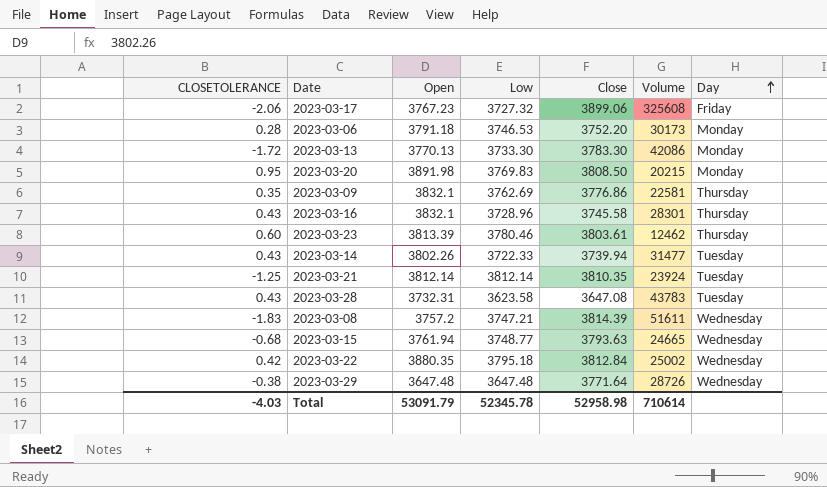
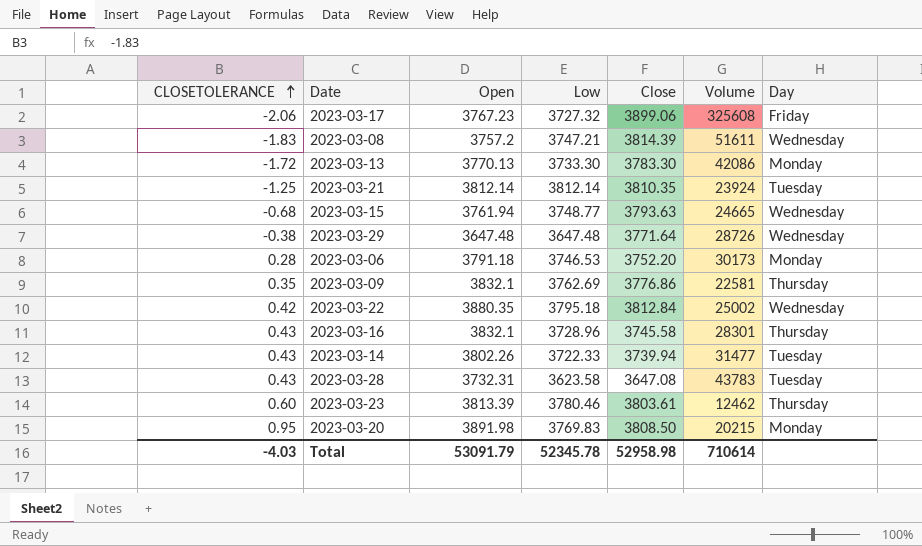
row order: Day ascending -> CLOSETOLERANCE ascending

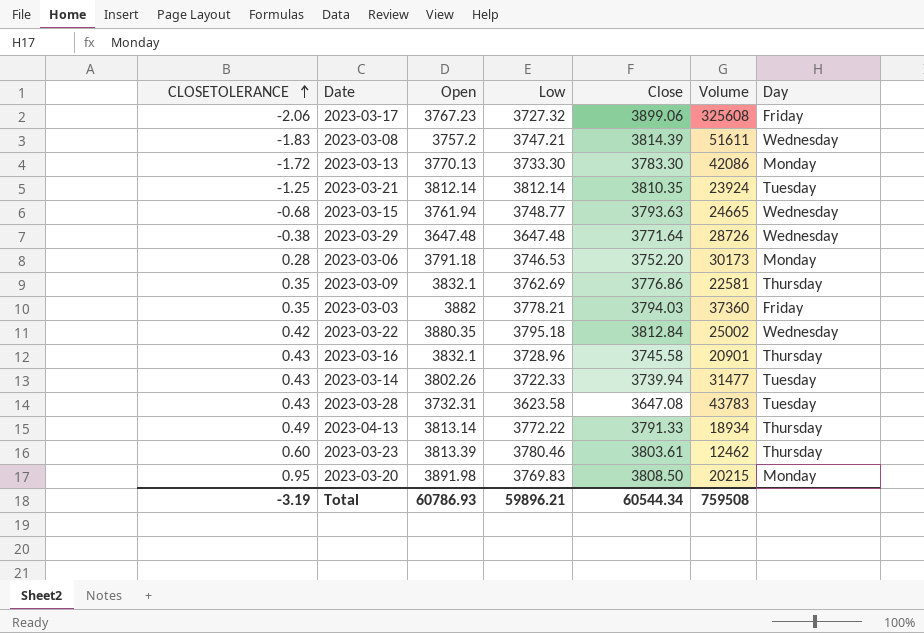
row 2023-03-03: none -> 0.35 | 3882 | 3778.21 | 3794.03 | 37360 | Friday
2023-03-16 | Volume: 28301 -> 20901
row 2023-04-13: none -> 0.49 | 3813.14 | 3772.22 | 3791.33 | 18934 | Thursday
Total | CLOSETOLERANCE: -4.03 -> -3.19
Total | Open: 53091.79 -> 60786.93
Total | Low: 52345.78 -> 59896.21
Total | Close: 52958.98 -> 60544.34
Total | Volume: 710614 -> 759508

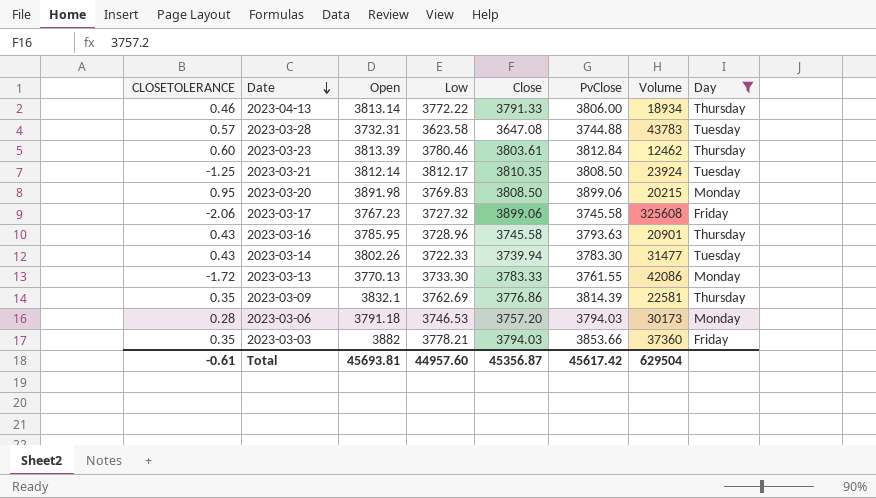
filter: none -> Day != Wednesday
row order: CLOSETOLERANCE ascending -> Date descending
column PvClose | position: none -> 6
2023-04-13 | CLOSETOLERANCE: 0.49 -> 0.46
2023-03-28 | CLOSETOLERANCE: 0.43 -> 0.57
2023-03-21 | Low: 3812.14 -> 3812.17
2023-03-16 | Open: 3832.1 -> 3785.95
2023-03-13 | Close: 3783.30 -> 3783.33
2023-03-06 | Close: 3752.20 -> 3757.20
Total | CLOSETOLERANCE: -3.19 -> -0.61
Total | Open: 60786.93 -> 45693.81
Total | Low: 59896.21 -> 44957.60
Total | Close: 60544.34 -> 45356.87
Total | Volume: 759508 -> 629504

